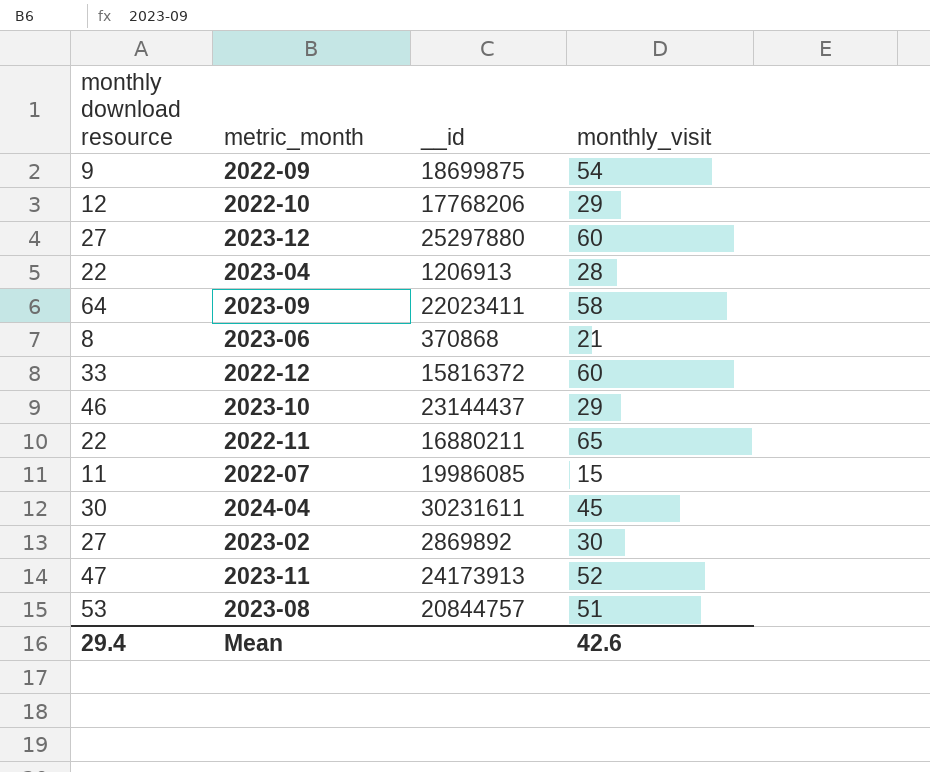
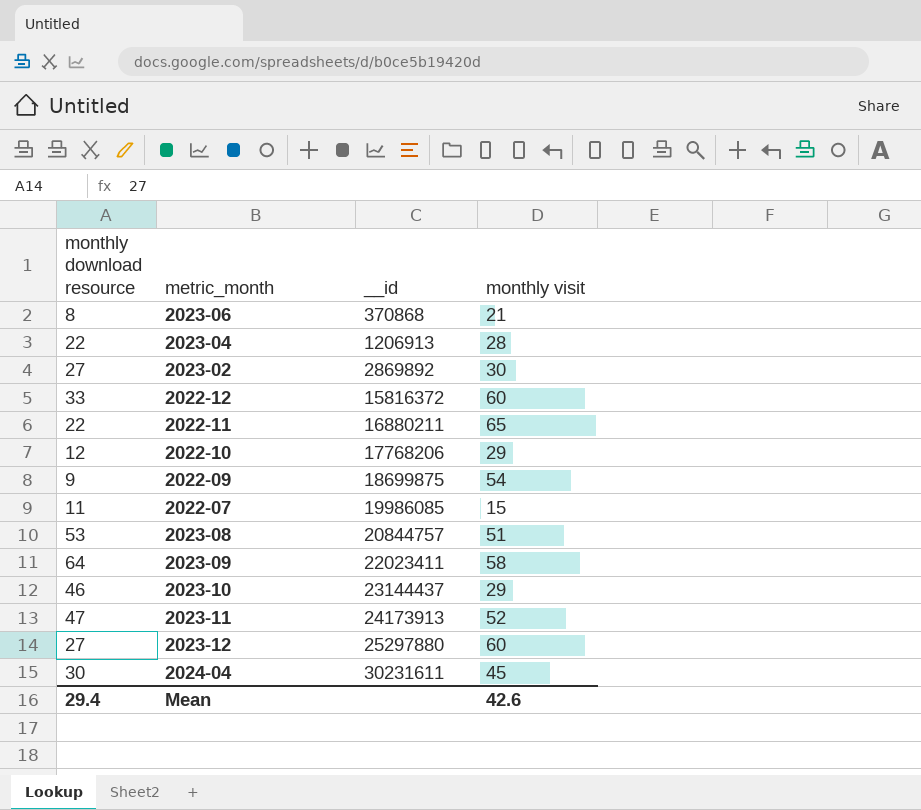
row order: none -> __id ascending
column name: monthly_visit -> monthly visit

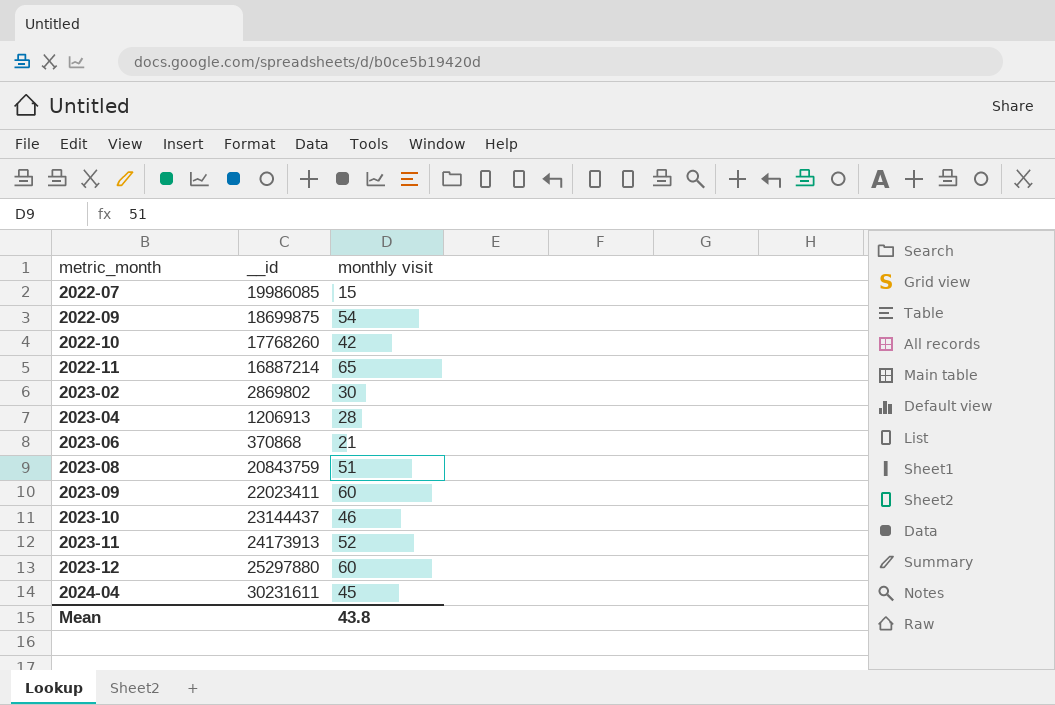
row order: __id ascending -> metric_month ascending
column monthly download resource | position: 1 -> none
row 2022-12: 33 | 15816372 | 60 -> none
2022-10 | __id: 17768206 -> 17768260
2022-10 | monthly visit: 29 -> 42
2022-11 | __id: 16880211 -> 16887214
2023-02 | __id: 2869892 -> 2869802
2023-08 | __id: 20844757 -> 20843759
2023-09 | monthly visit: 58 -> 60
2023-10 | monthly visit: 29 -> 46
Mean | monthly visit: 42.6 -> 43.8

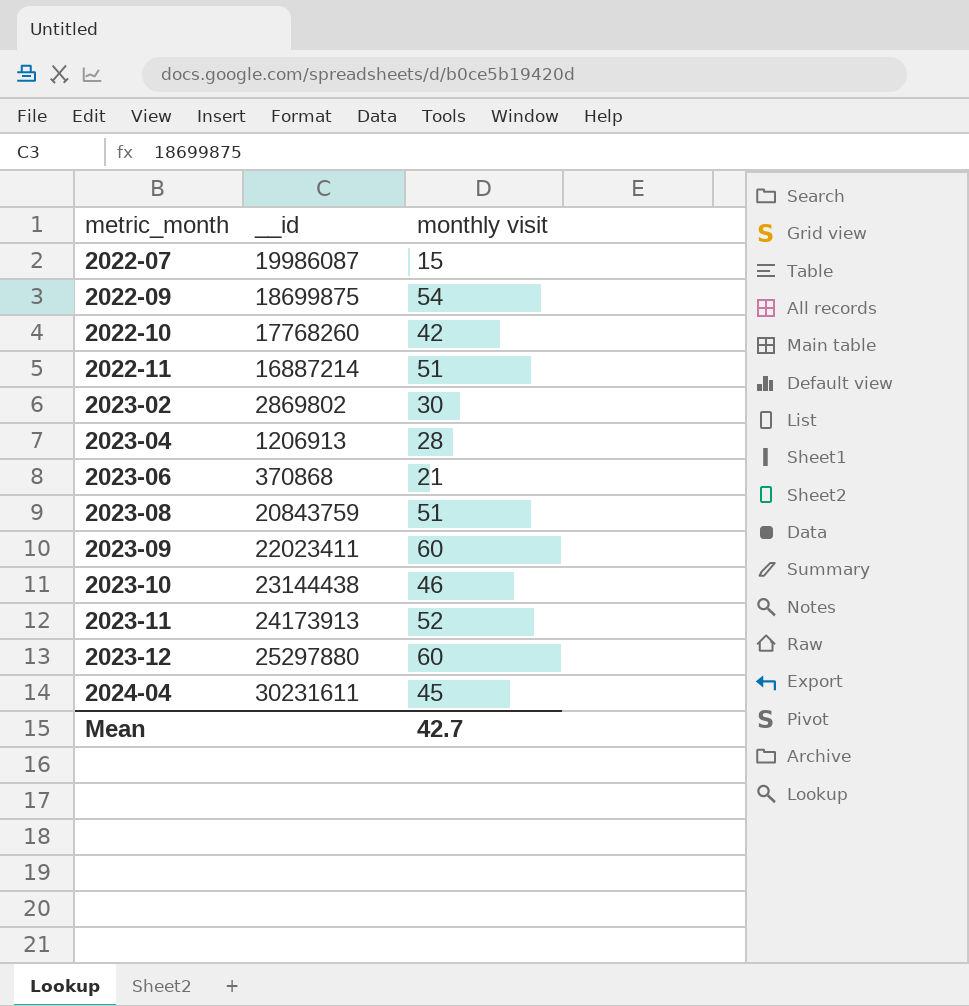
2022-07 | __id: 19986085 -> 19986087
2022-11 | monthly visit: 65 -> 51
2023-10 | __id: 23144437 -> 23144438
Mean | monthly visit: 43.8 -> 42.7

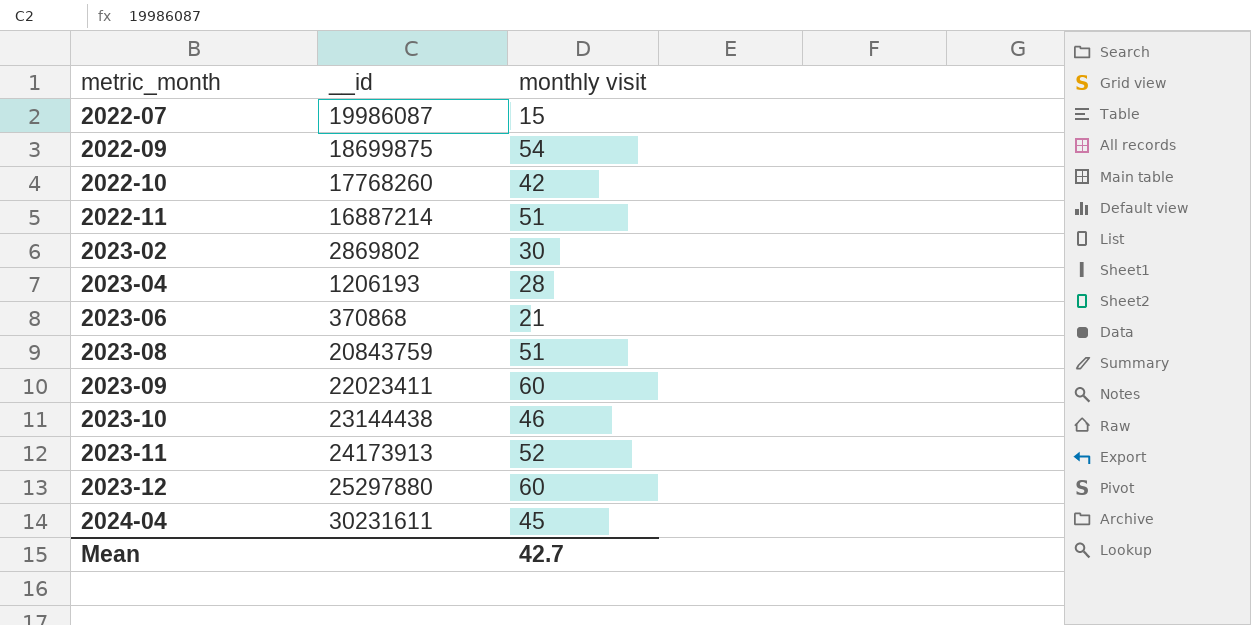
2023-04 | __id: 1206913 -> 1206193

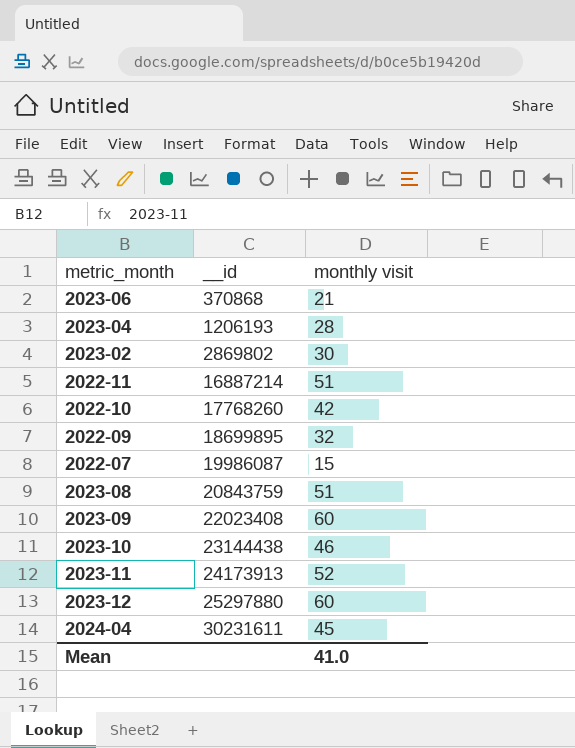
row order: metric_month ascending -> __id ascending
2022-09 | __id: 18699875 -> 18699895
2022-09 | monthly visit: 54 -> 32
2023-09 | __id: 22023411 -> 22023408
Mean | monthly visit: 42.7 -> 41.0

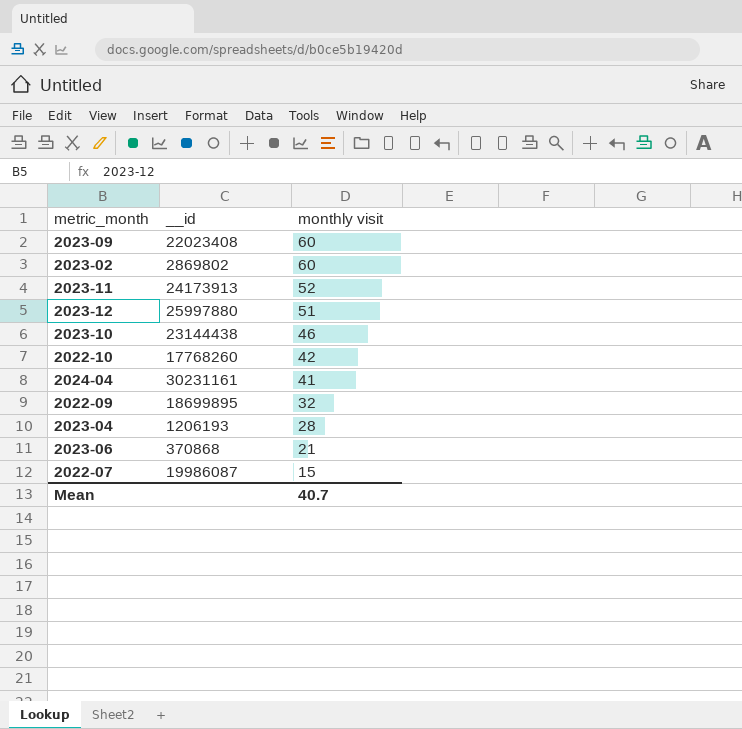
row order: __id ascending -> monthly visit descending
row 2022-11: 16887214 | 51 -> none
row 2023-08: 20843759 | 51 -> none
2023-02 | monthly visit: 30 -> 60
2023-12 | __id: 25297880 -> 25997880
2023-12 | monthly visit: 60 -> 51
2024-04 | __id: 30231611 -> 30231161
2024-04 | monthly visit: 45 -> 41
Mean | monthly visit: 41.0 -> 40.7

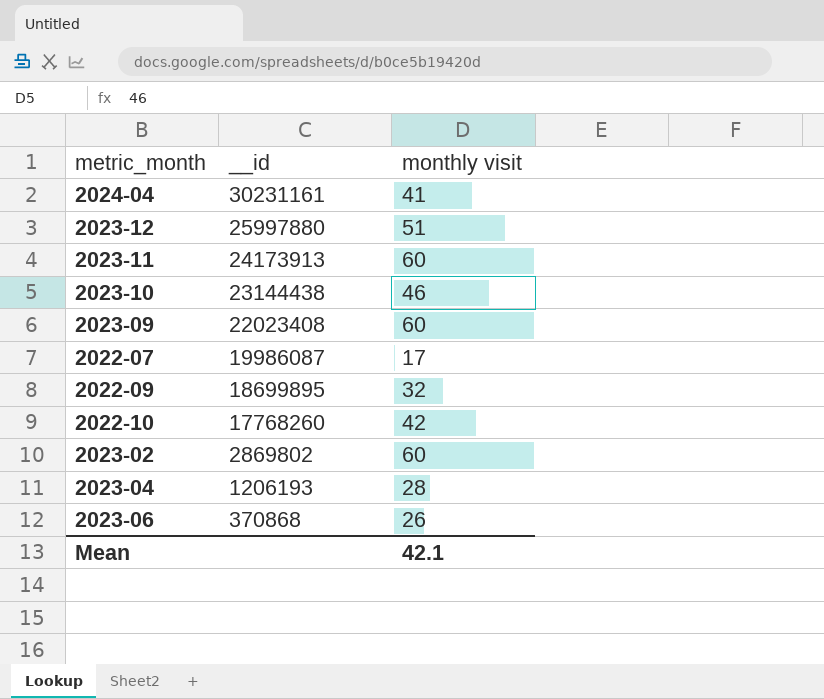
row order: monthly visit descending -> __id descending
2023-11 | monthly visit: 52 -> 60
2022-07 | monthly visit: 15 -> 17
2023-06 | monthly visit: 21 -> 26
Mean | monthly visit: 40.7 -> 42.1

